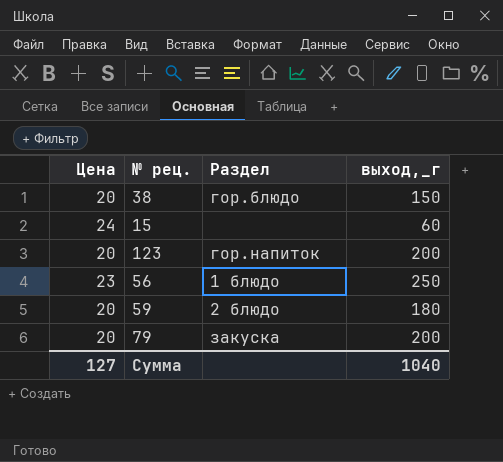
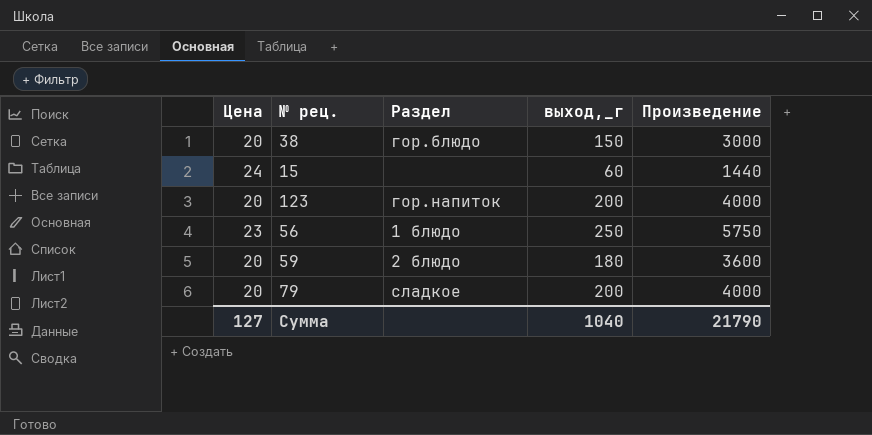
column Произведение | formula: none -> [Цена] * [выход,_г]
79 | Раздел: закуска -> сладкое

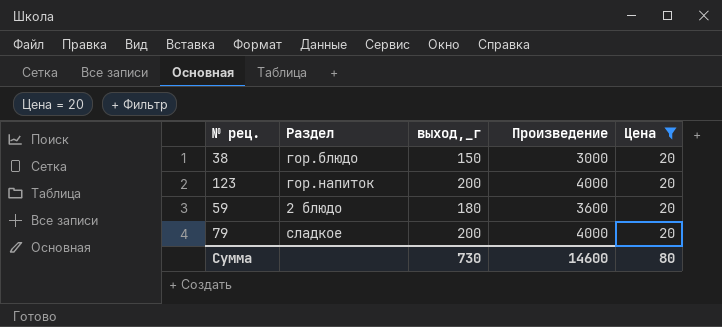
filter: none -> Цена = 20
column Цена | position: 1 -> 5
Сумма | выход,_г: 1040 -> 730
Сумма | Произведение: 21790 -> 14600
Сумма | Цена: 127 -> 80

